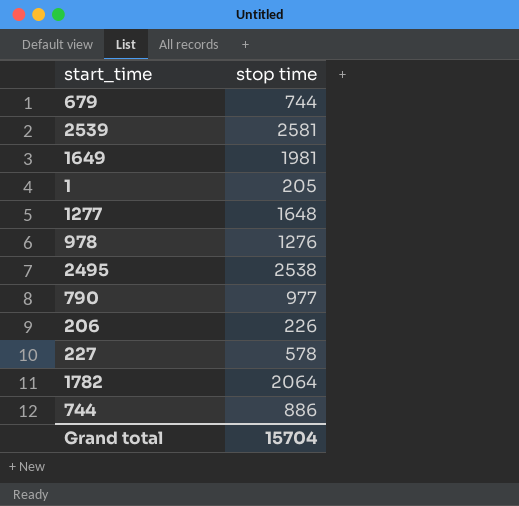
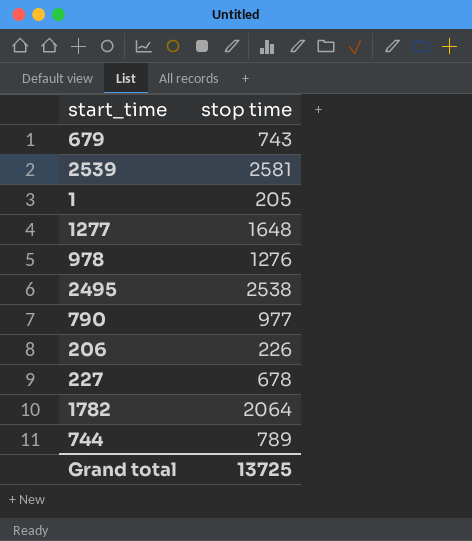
row 1649: 1981 -> none
679 | stop time: 744 -> 743
227 | stop time: 578 -> 678
744 | stop time: 886 -> 789
Grand total | stop time: 15704 -> 13725

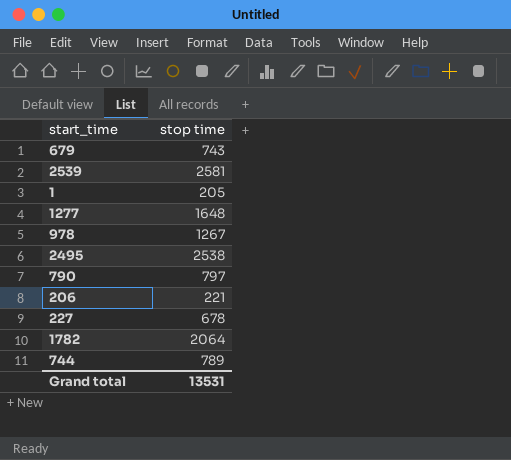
978 | stop time: 1276 -> 1267
790 | stop time: 977 -> 797
206 | stop time: 226 -> 221
Grand total | stop time: 13725 -> 13531

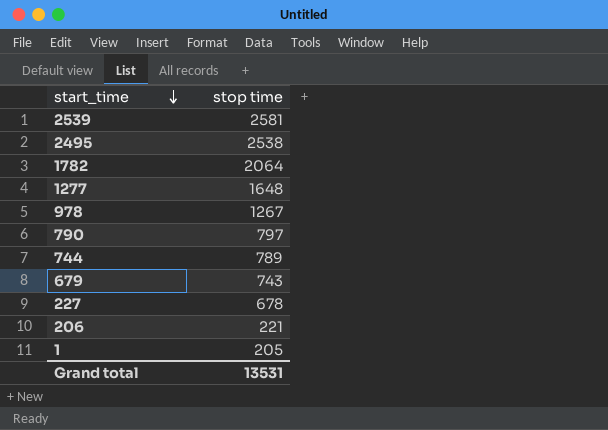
row order: none -> start_time descending

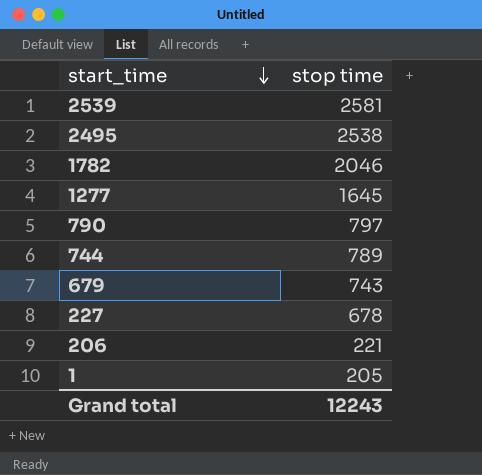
row 978: 1267 -> none
1782 | stop time: 2064 -> 2046
1277 | stop time: 1648 -> 1645
Grand total | stop time: 13531 -> 12243

